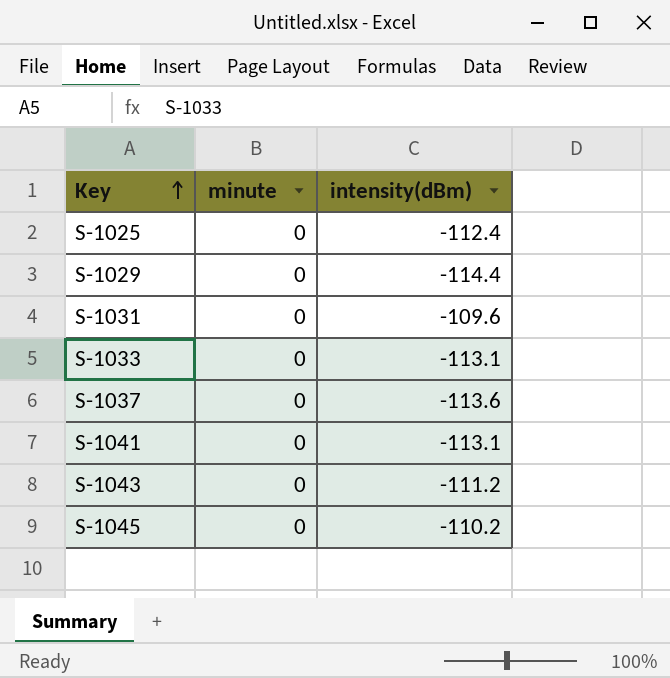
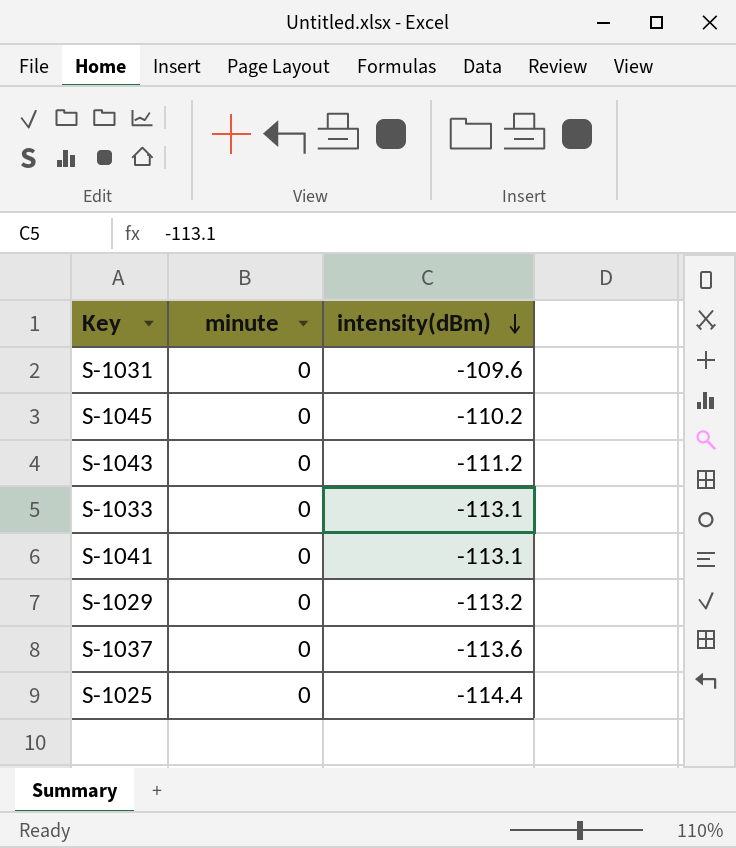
row order: Key ascending -> intensity(dBm) descending
S-1029 | intensity(dBm): -114.4 -> -113.2
S-1025 | intensity(dBm): -112.4 -> -114.4

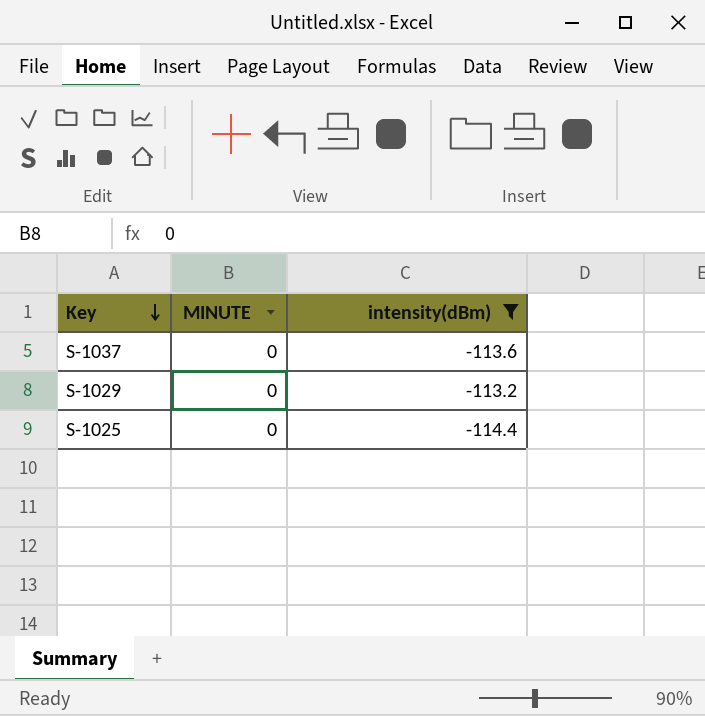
filter: none -> intensity(dBm) <= -113.2
row order: intensity(dBm) descending -> Key descending
column name: minute -> MINUTE

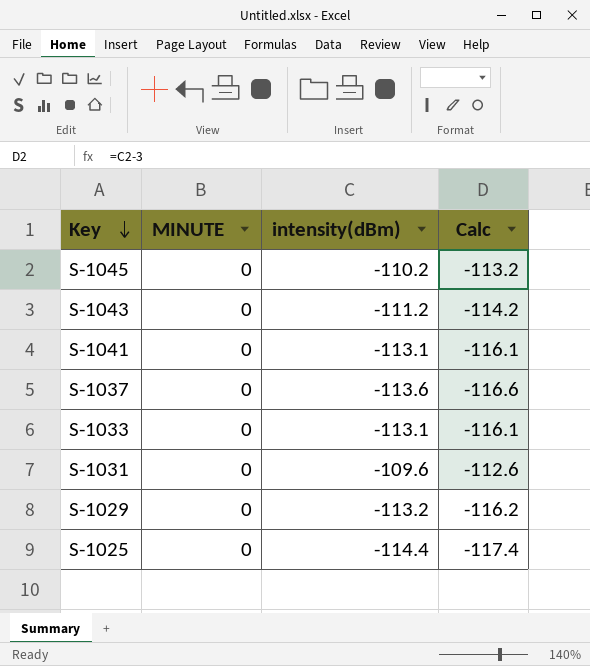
filter: intensity(dBm) <= -113.2 -> none
column Calc | formula: none -> [intensity(dBm)] - 3

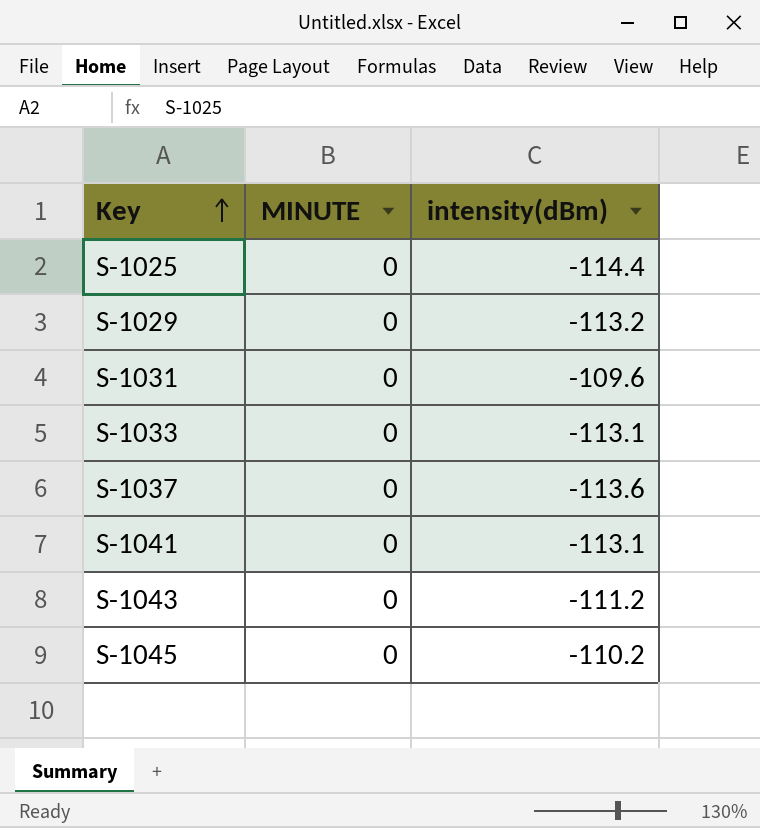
row order: Key descending -> Key ascending
column Calc | formula: [intensity(dBm)] - 3 -> none

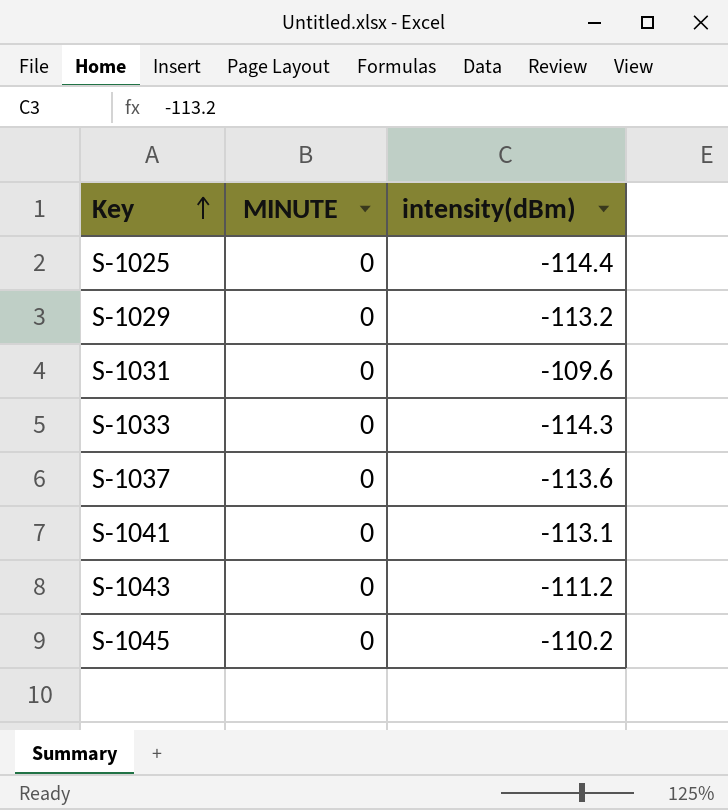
S-1033 | intensity(dBm): -113.1 -> -114.3

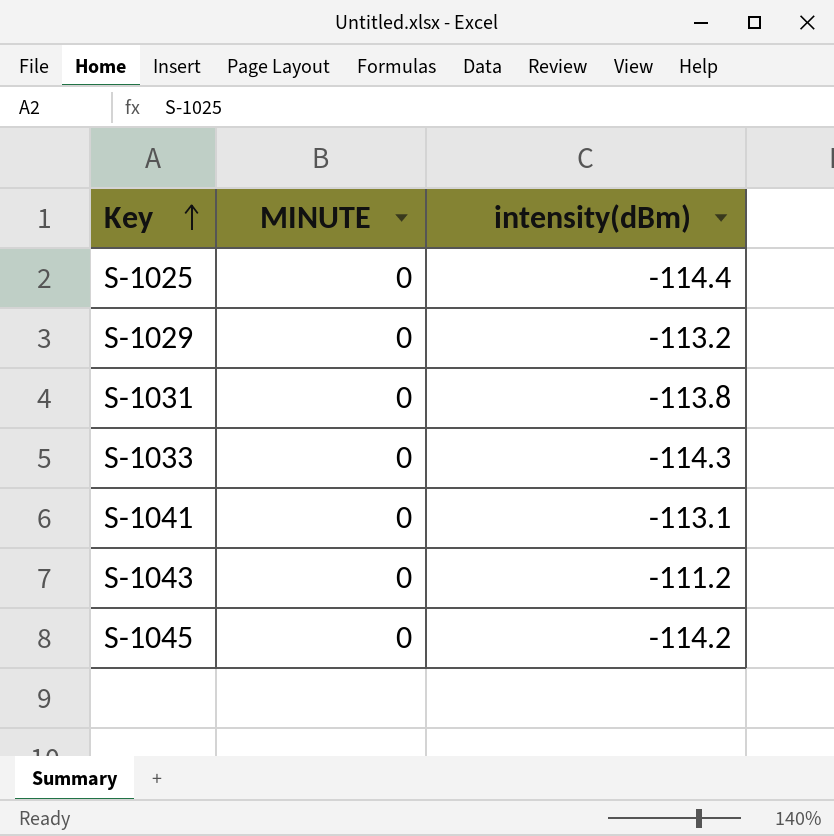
row S-1037: 0 | -113.6 -> none
S-1031 | intensity(dBm): -109.6 -> -113.8
S-1045 | intensity(dBm): -110.2 -> -114.2

